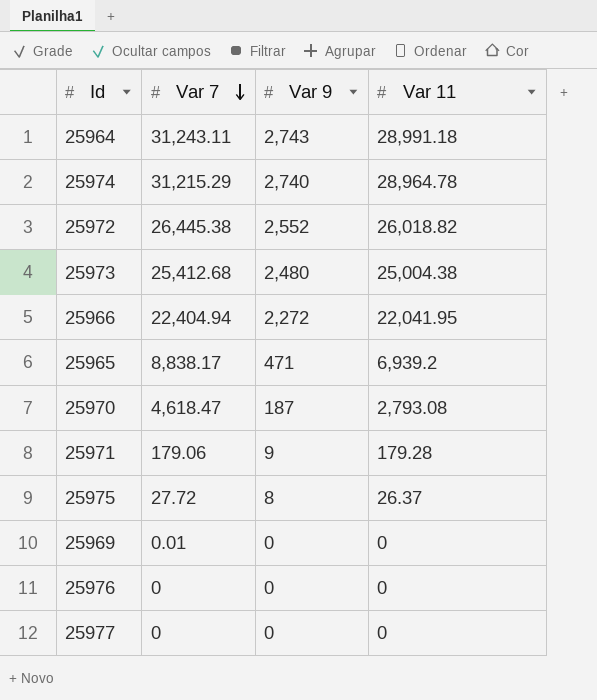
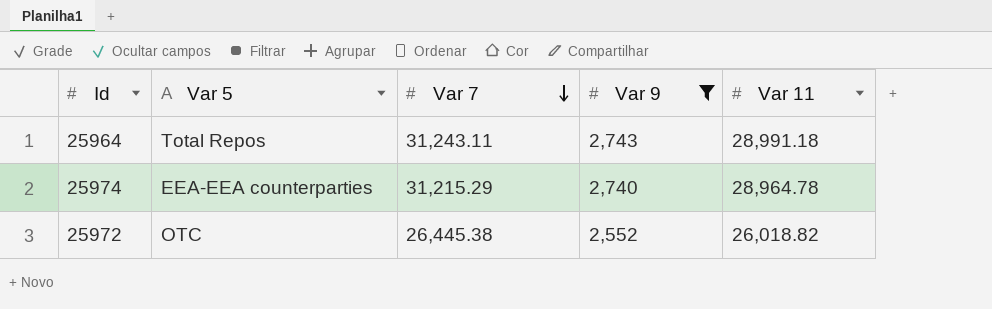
filter: none -> Var 9 >= 2,552
column Var 5 | position: none -> 2

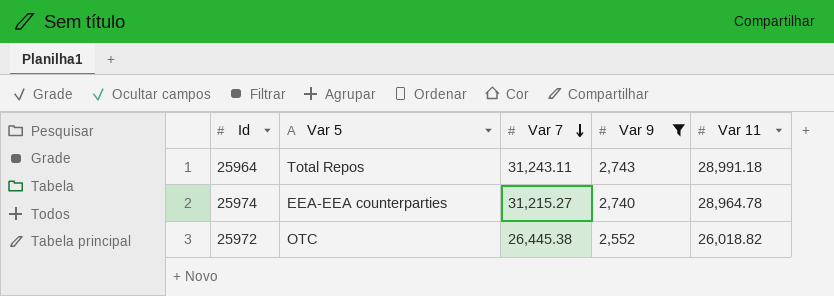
25974 | Var 7: 31,215.29 -> 31,215.27

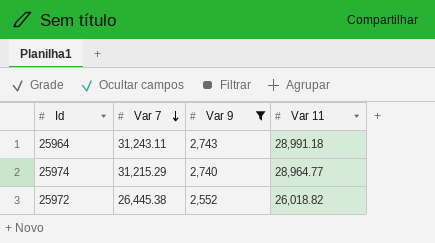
column Var 5 | position: 2 -> none
25974 | Var 7: 31,215.27 -> 31,215.29
25974 | Var 11: 28,964.78 -> 28,964.77

